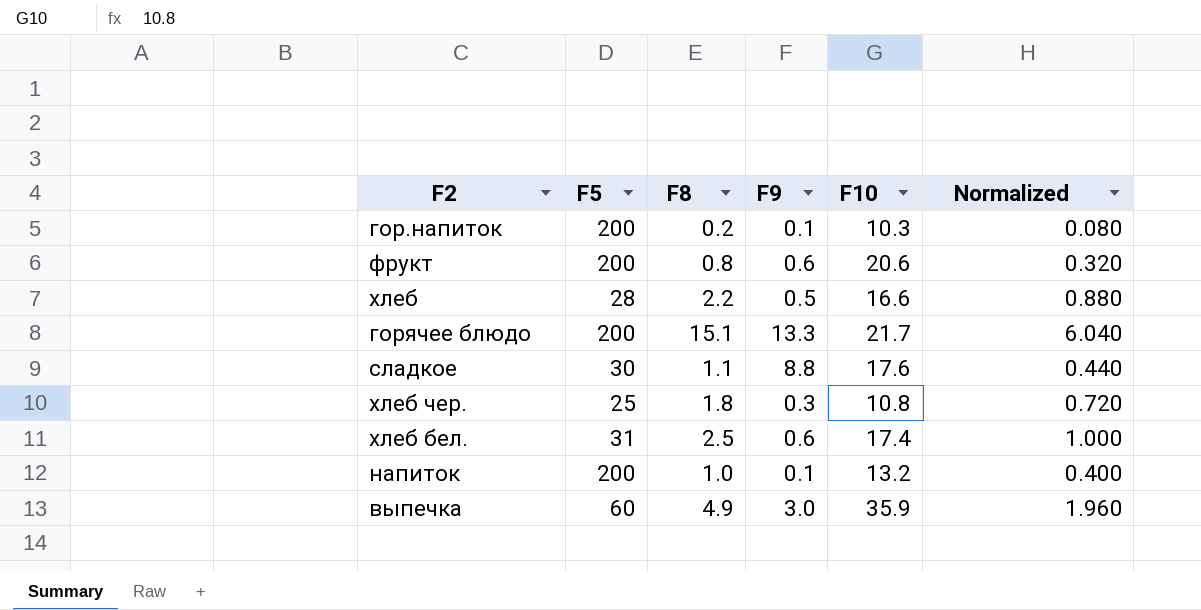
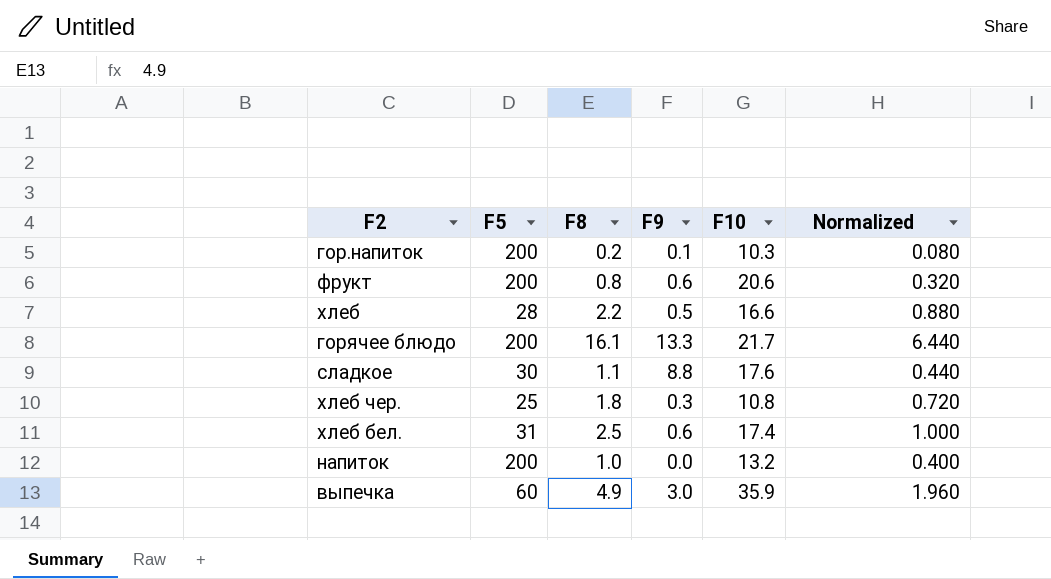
горячее блюдо | F8: 15.1 -> 16.1
горячее блюдо | Normalized: 6.040 -> 6.440
напиток | F9: 0.1 -> 0.0

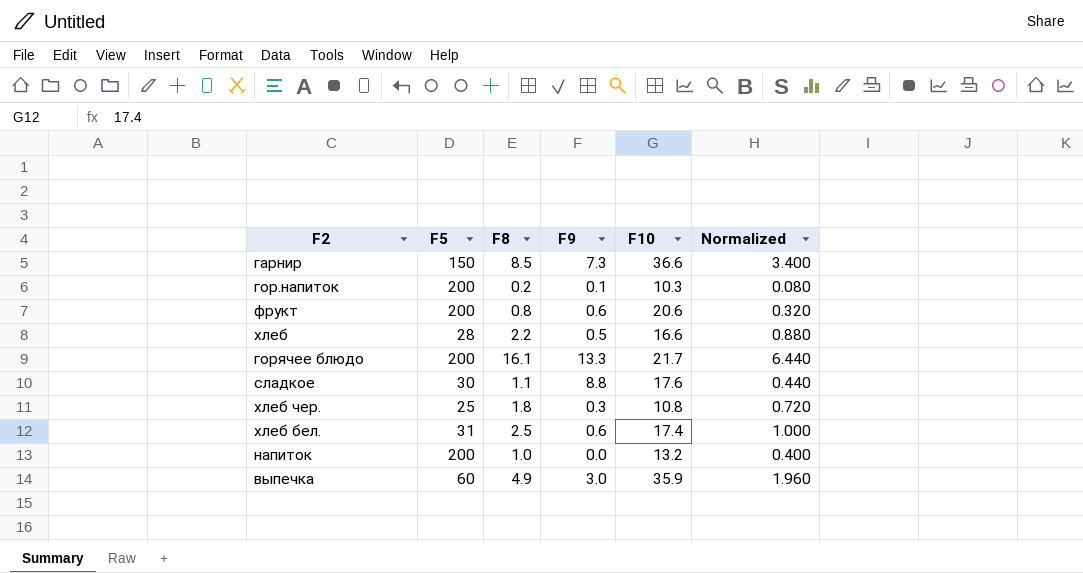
row гарнир: none -> 150 | 8.5 | 7.3 | 36.6 | 3.400

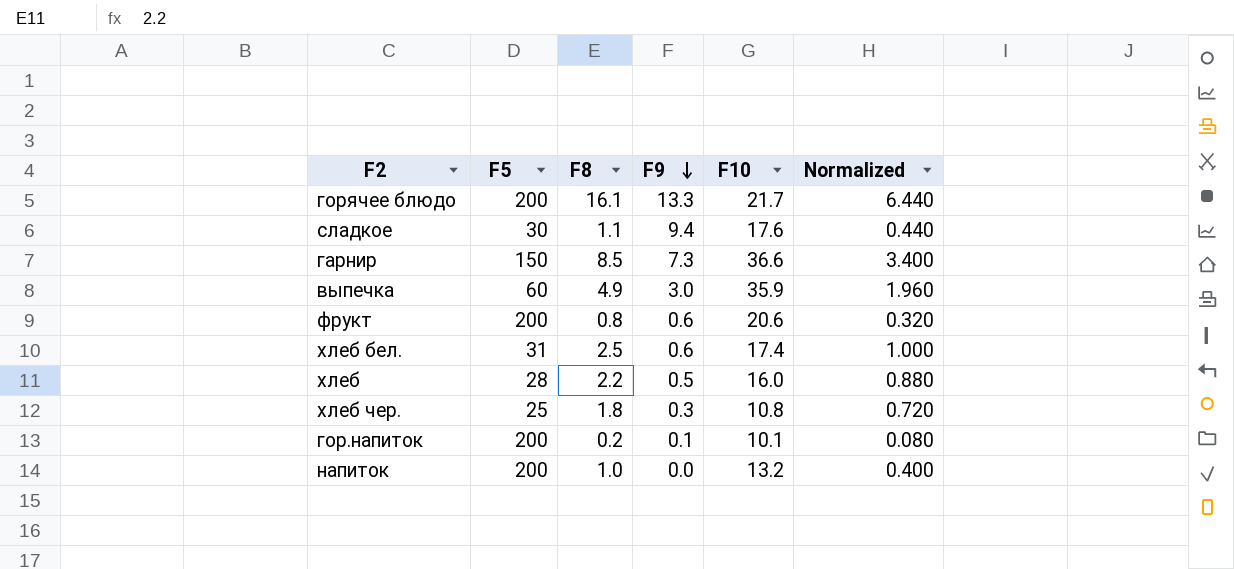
row order: none -> F9 descending
сладкое | F9: 8.8 -> 9.4
хлеб | F10: 16.6 -> 16.0
гор.напиток | F10: 10.3 -> 10.1

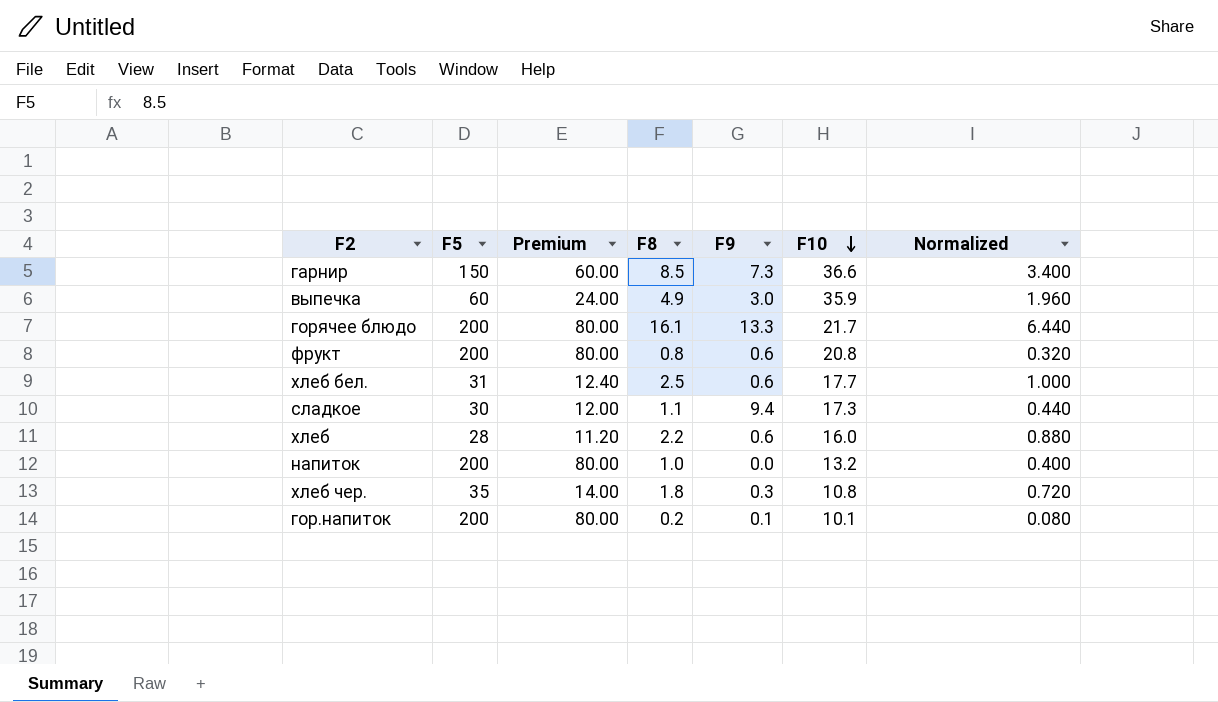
row order: F9 descending -> F10 descending
column Premium | formula: none -> [F5] * 0.4
фрукт | F10: 20.6 -> 20.8
хлеб бел. | F10: 17.4 -> 17.7
сладкое | F10: 17.6 -> 17.3
хлеб | F9: 0.5 -> 0.6
хлеб чер. | F5: 25 -> 35

